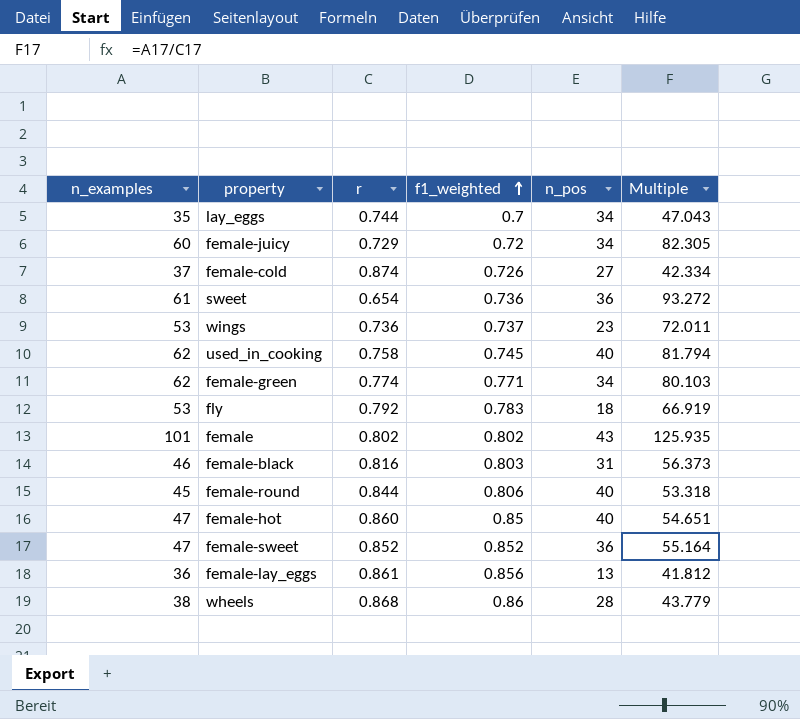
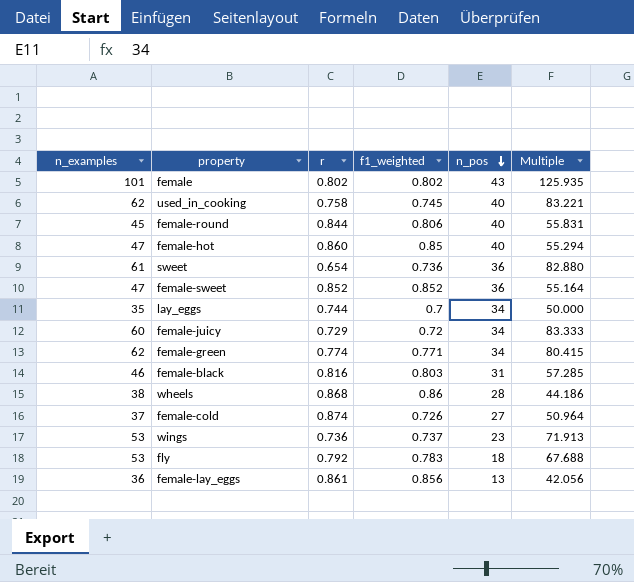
row order: f1_weighted ascending -> n_pos descending
column Multiple | formula: [n_examples] / [r] -> [n_examples] / [f1_weighted]

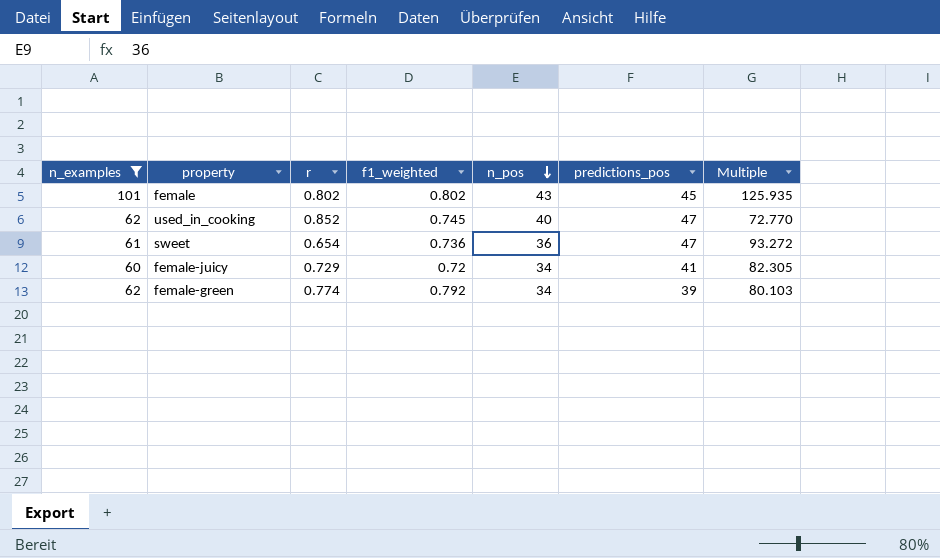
filter: none -> n_examples >= 60
column predictions_pos | position: none -> 6
column Multiple | formula: [n_examples] / [f1_weighted] -> [n_examples] / [r]
used_in_cooking | r: 0.758 -> 0.852
female-green | f1_weighted: 0.771 -> 0.792

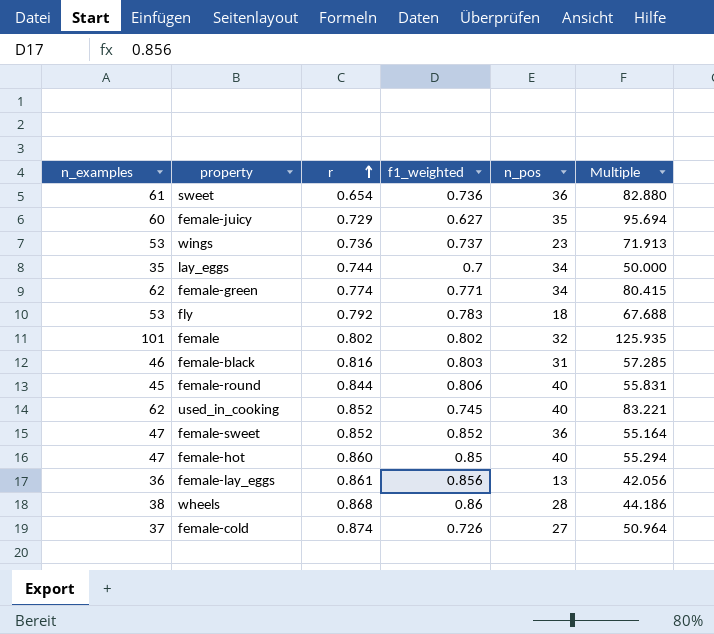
filter: n_examples >= 60 -> none
row order: n_pos descending -> r ascending
column predictions_pos | position: 6 -> none
column Multiple | formula: [n_examples] / [r] -> [n_examples] / [f1_weighted]
female-juicy | f1_weighted: 0.72 -> 0.627
female-juicy | n_pos: 34 -> 35
female-green | f1_weighted: 0.792 -> 0.771
female | n_pos: 43 -> 32

